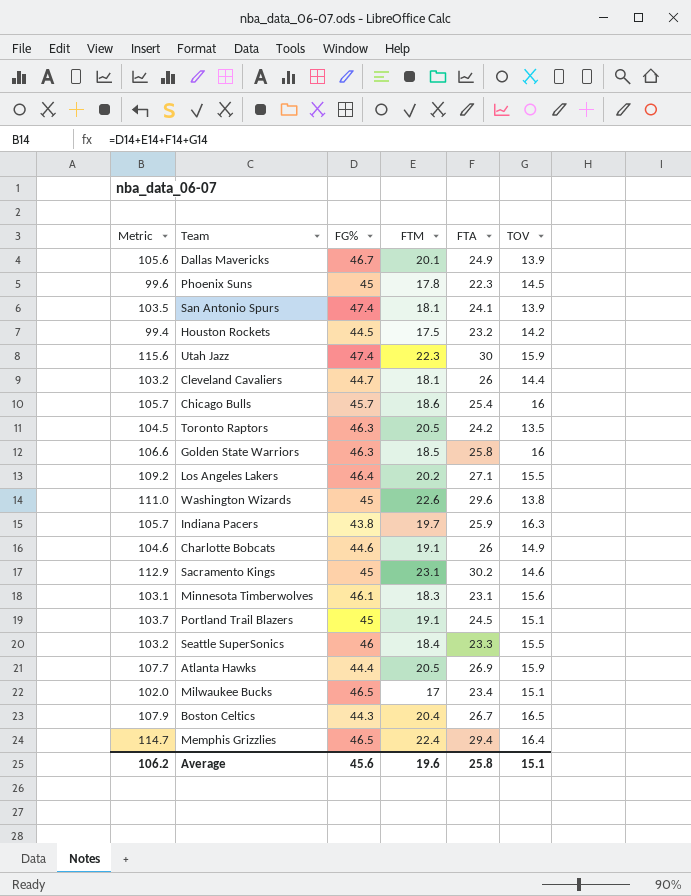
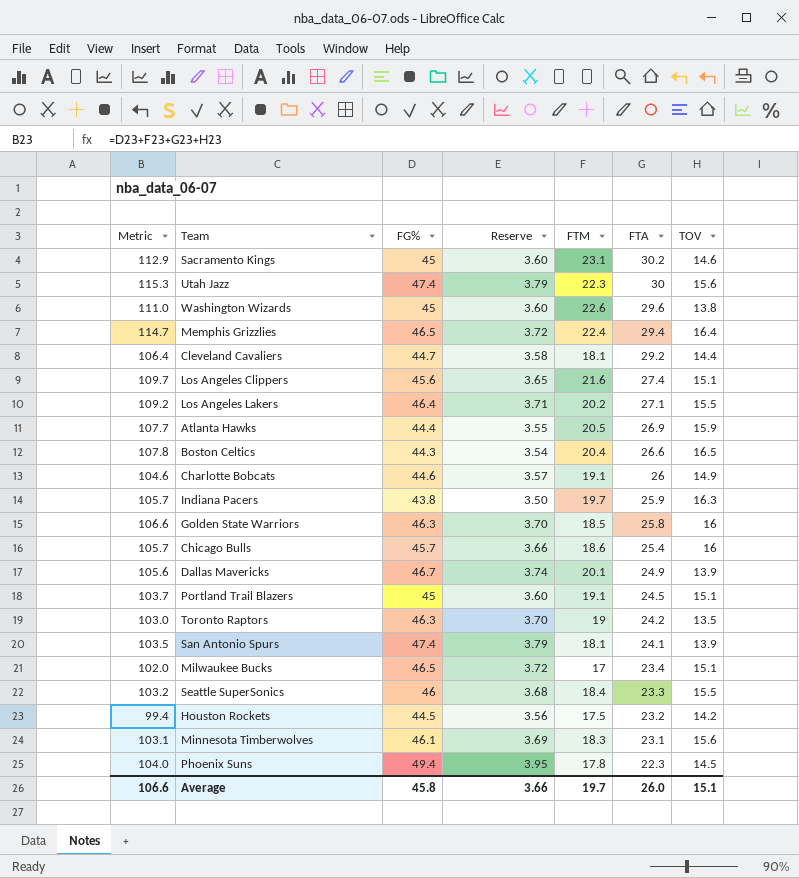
row order: none -> FTA descending
column Reserve | formula: none -> [FG%] * 0.08
Utah Jazz | Metric: 115.6 -> 115.3
Utah Jazz | TOV: 15.9 -> 15.6
Cleveland Cavaliers | Metric: 103.2 -> 106.4
Cleveland Cavaliers | FTA: 26 -> 29.2
row Los Angeles Clippers: none -> 109.7 | 45.6 | 3.65 | 21.6 | 27.4 | 15.1
Boston Celtics | Metric: 107.9 -> 107.8
Boston Celtics | FTA: 26.7 -> 26.6
Toronto Raptors | Metric: 104.5 -> 103.0
Toronto Raptors | FTM: 20.5 -> 19
Phoenix Suns | Metric: 99.6 -> 104.0
Phoenix Suns | FG%: 45 -> 49.4
Average | Metric: 106.2 -> 106.6
Average | FG%: 45.6 -> 45.8
Average | FTM: 19.6 -> 19.7
Average | FTA: 25.8 -> 26.0

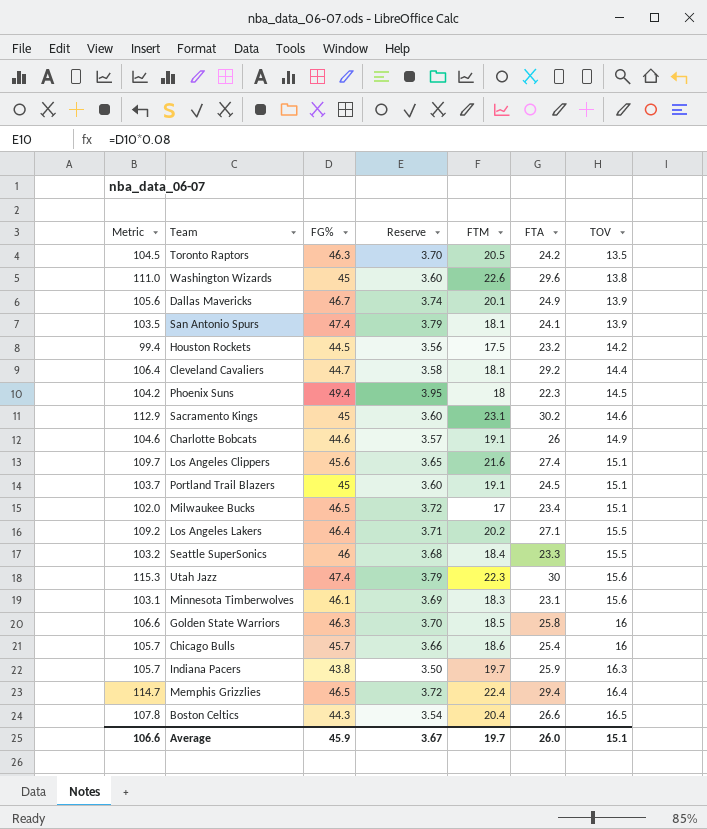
row order: FTA descending -> TOV ascending
row Atlanta Hawks: 107.7 | 44.4 | 3.55 | 20.5 | 26.9 | 15.9 -> none
Toronto Raptors | Metric: 103.0 -> 104.5
Toronto Raptors | FTM: 19 -> 20.5
Phoenix Suns | Metric: 104.0 -> 104.2
Phoenix Suns | FTM: 17.8 -> 18
Average | FG%: 45.8 -> 45.9
Average | Reserve: 3.66 -> 3.67

